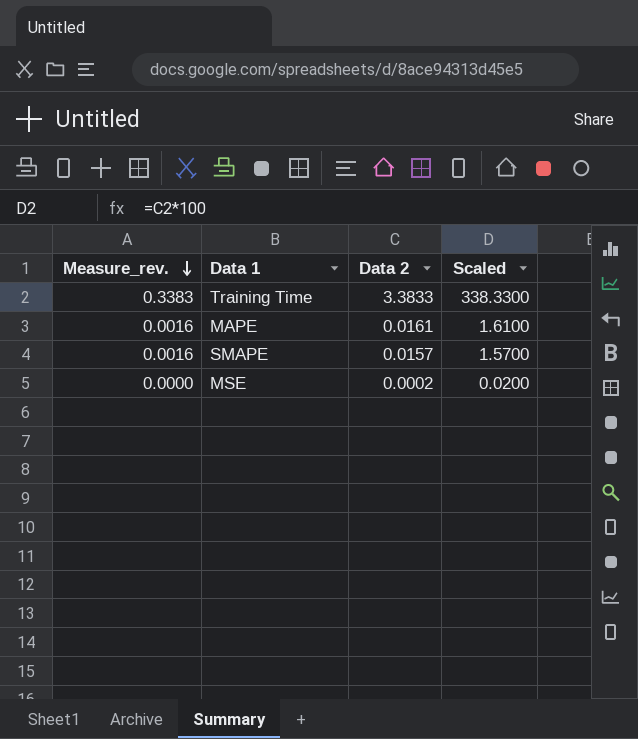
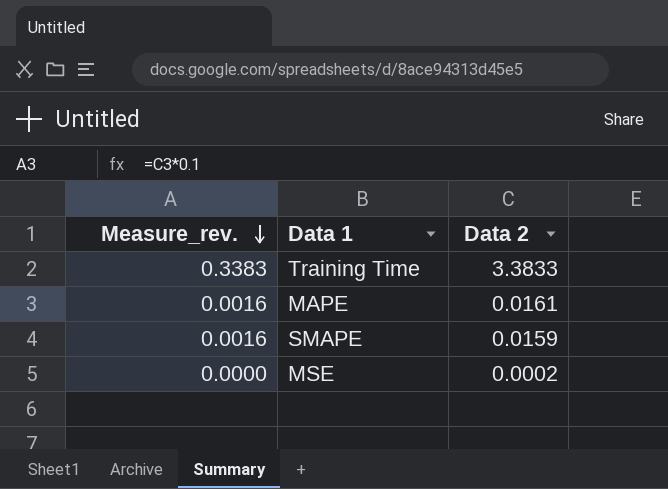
column Scaled | formula: [Data 2] * 100 -> none
SMAPE | Data 2: 0.0157 -> 0.0159

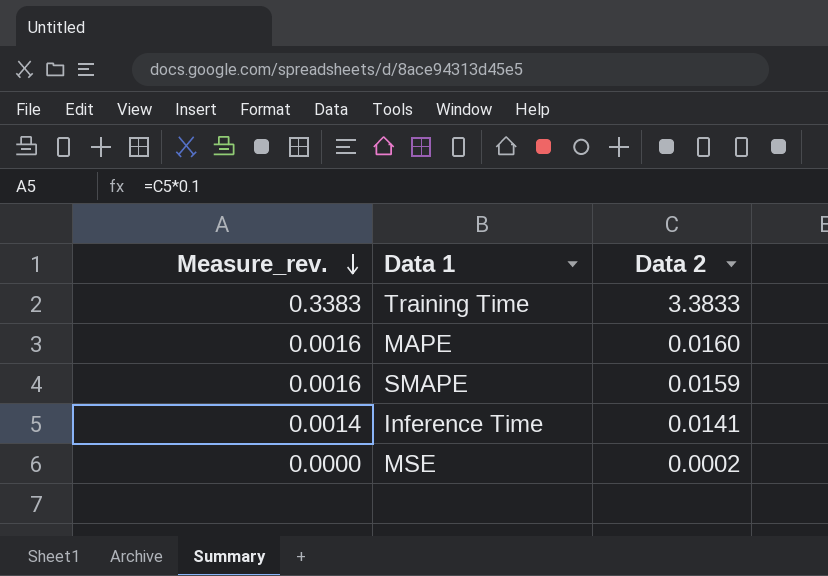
MAPE | Data 2: 0.0161 -> 0.0160
row Inference Time: none -> 0.0014 | 0.0141

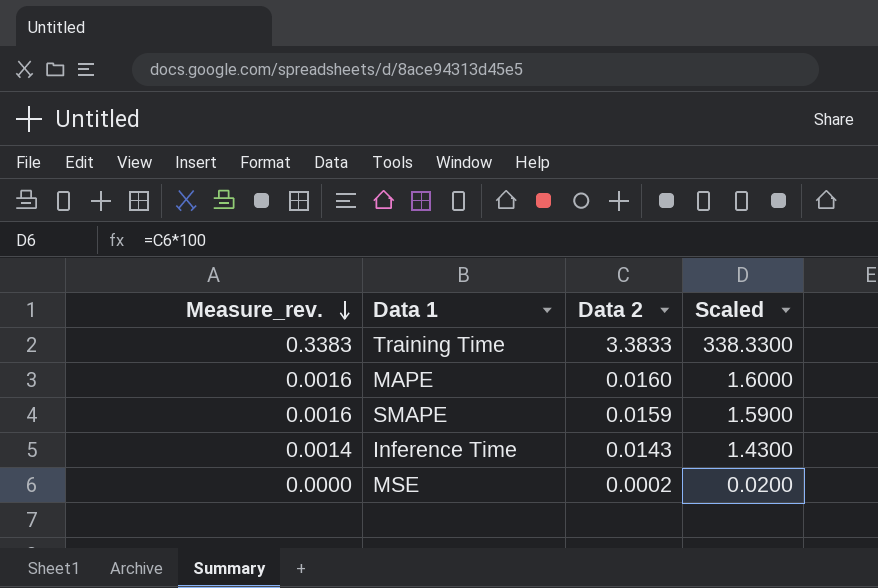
column Scaled | formula: none -> [Data 2] * 100
Inference Time | Data 2: 0.0141 -> 0.0143

